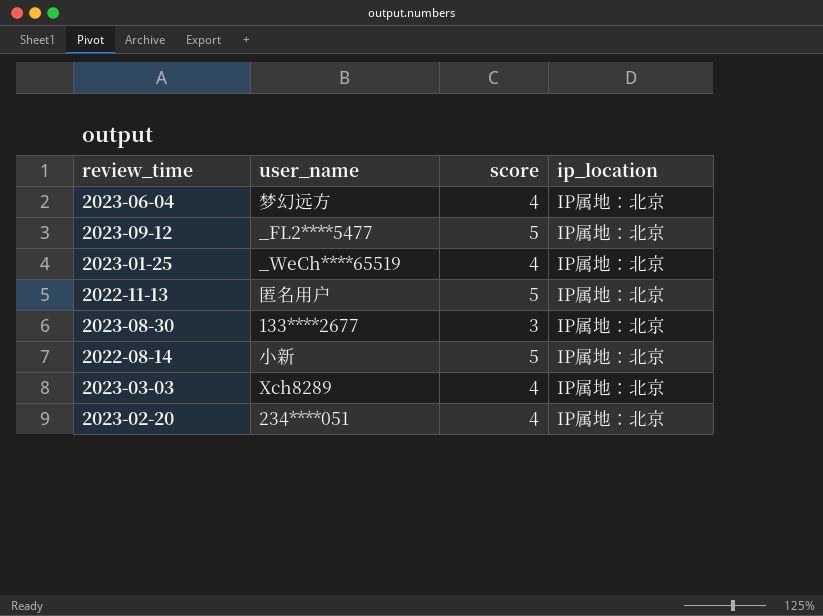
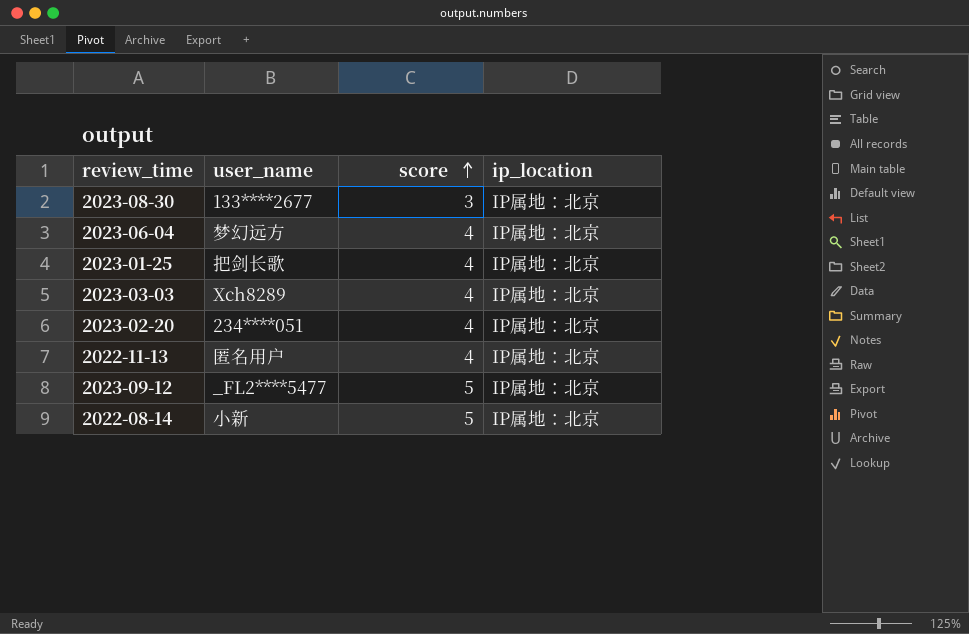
row order: none -> score ascending
2023-01-25 | user_name: _WeCh****65519 -> 把剑长歌
2022-11-13 | score: 5 -> 4

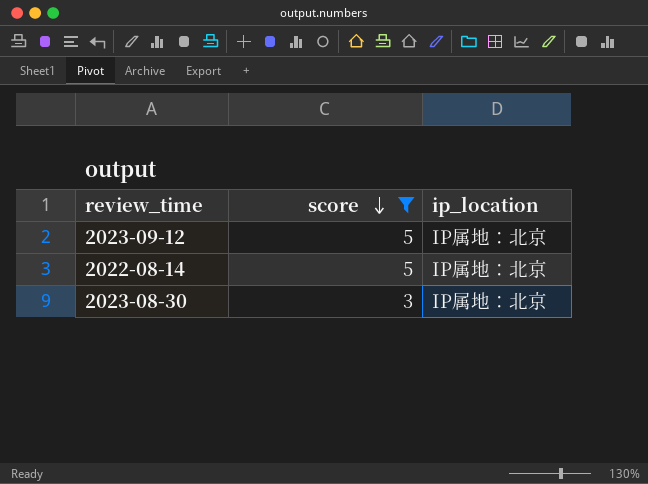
filter: none -> score != 4
row order: score ascending -> score descending
column user_name | position: 2 -> none

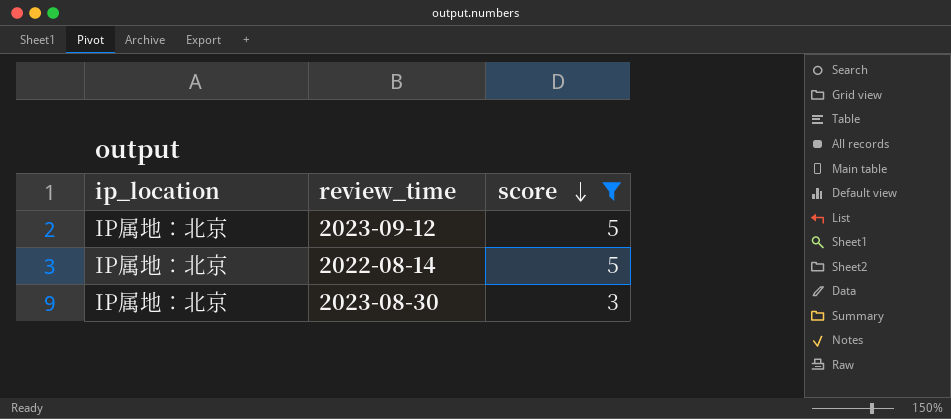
column ip_location | position: 3 -> 1

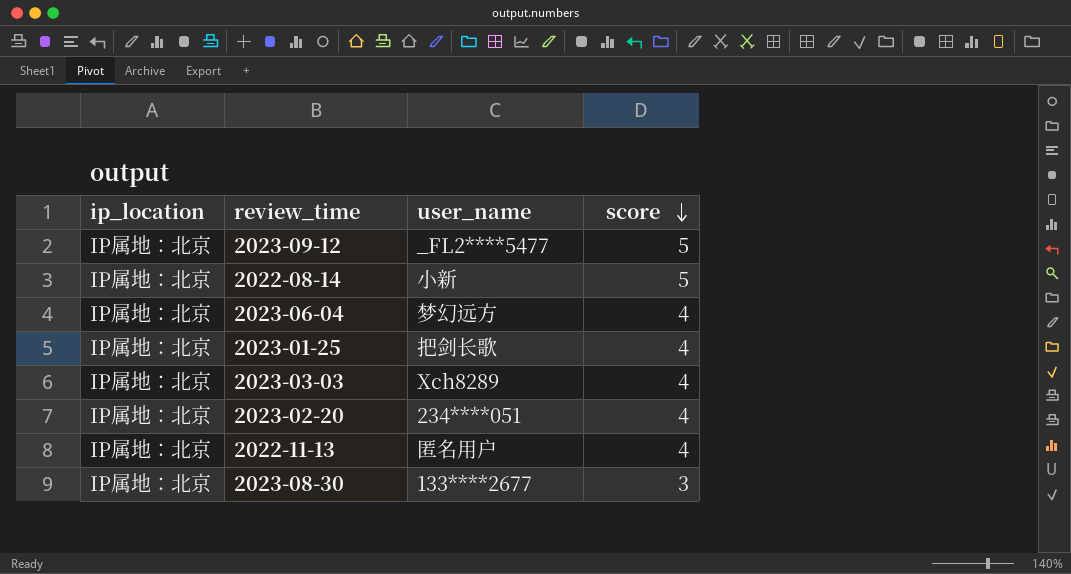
filter: score != 4 -> none
column user_name | position: none -> 3

